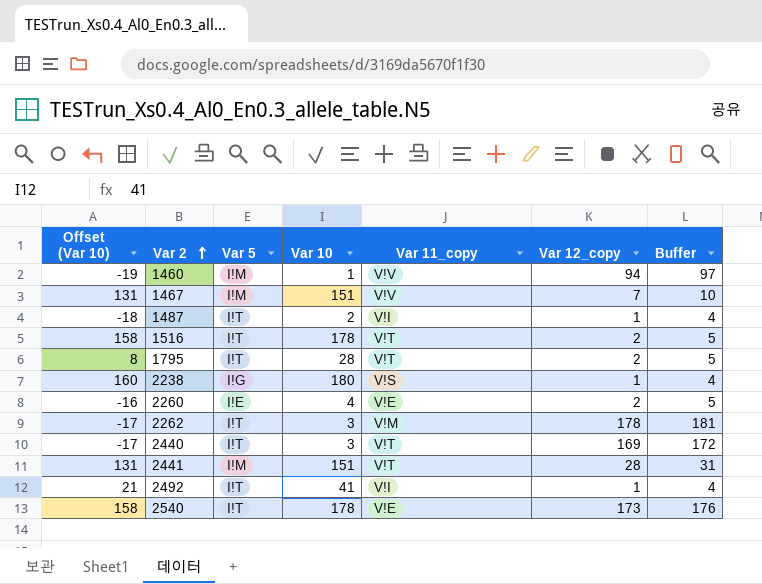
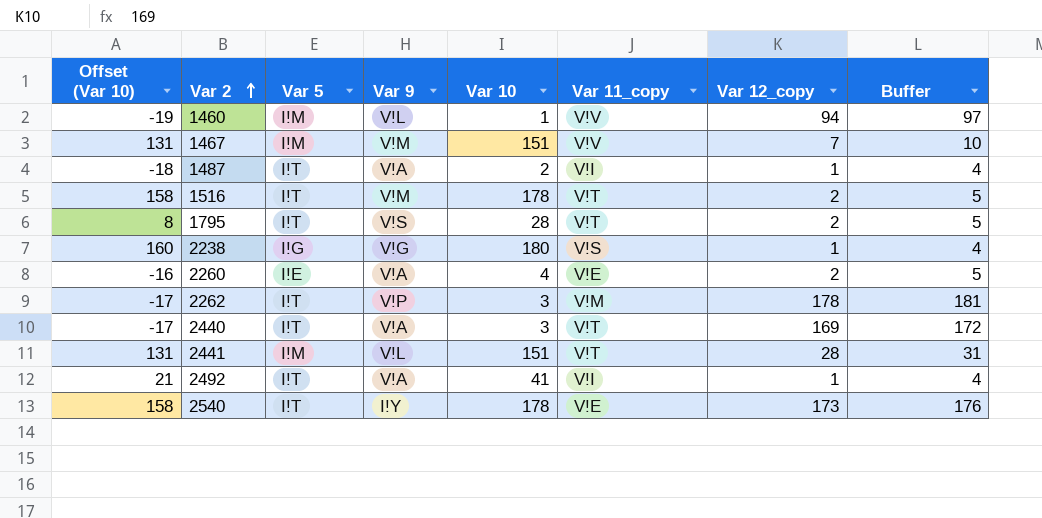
column Var 9 | position: none -> 4

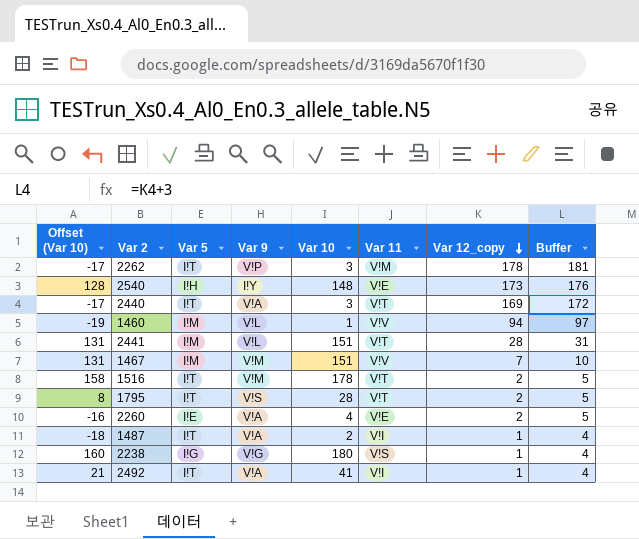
row order: Var 2 ascending -> Var 12_copy descending
column name: Var 11_copy -> Var 11
2540 | Offset (Var 10): 158 -> 128
2540 | Var 5: I!T -> I!H
2540 | Var 10: 178 -> 148

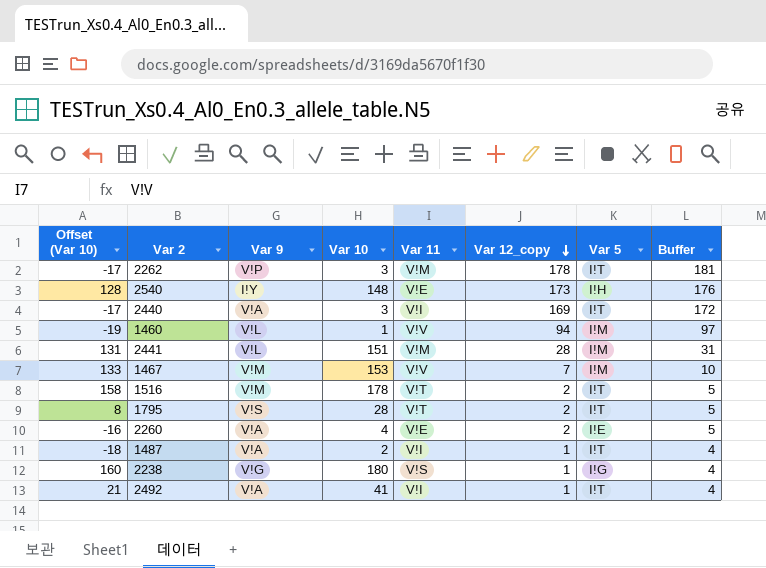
column Var 5 | position: 3 -> 7
2440 | Var 11: V!T -> V!I
2441 | Var 11: V!T -> V!M
1467 | Offset (Var 10): 131 -> 133
1467 | Var 10: 151 -> 153

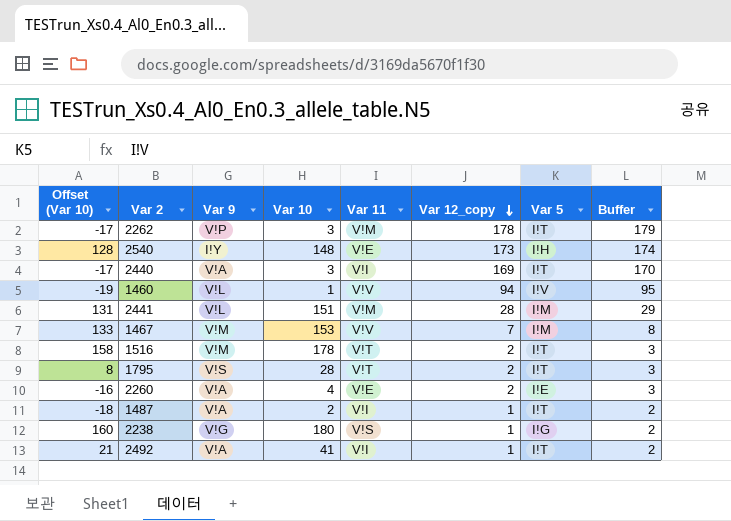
column Buffer | formula: [Var 12_copy] + 3 -> [Var 12_copy] + 1
1460 | Var 5: I!M -> I!V

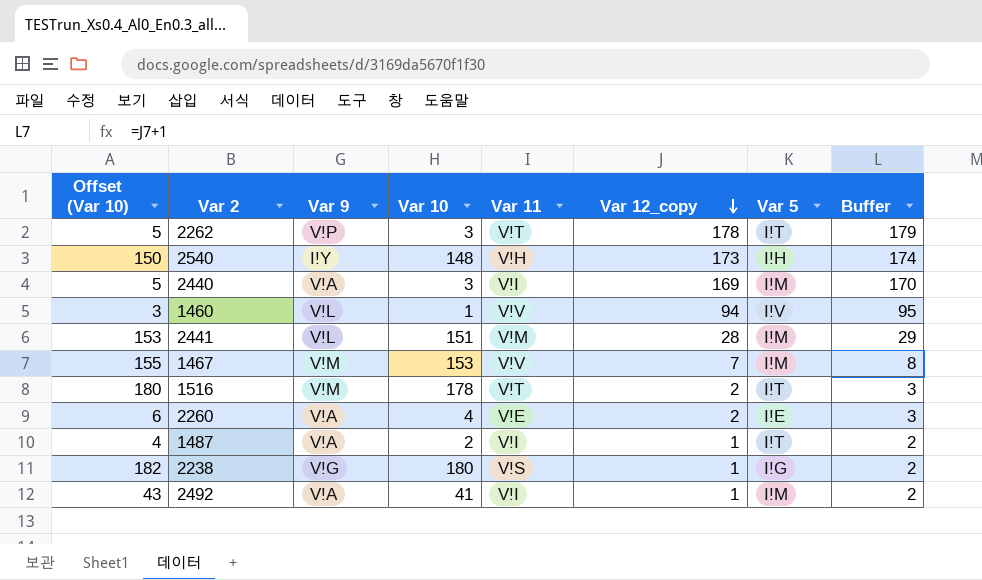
column Offset (Var 10) | formula: [Var 10] - 20 -> [Var 10] + 2
row 1795: 8 | V!S | 28 | V!T | 2 | I!T | 3 -> none
2262 | Var 11: V!M -> V!T
2540 | Var 11: V!E -> V!H
2440 | Var 5: I!T -> I!M
2492 | Var 5: I!T -> I!M

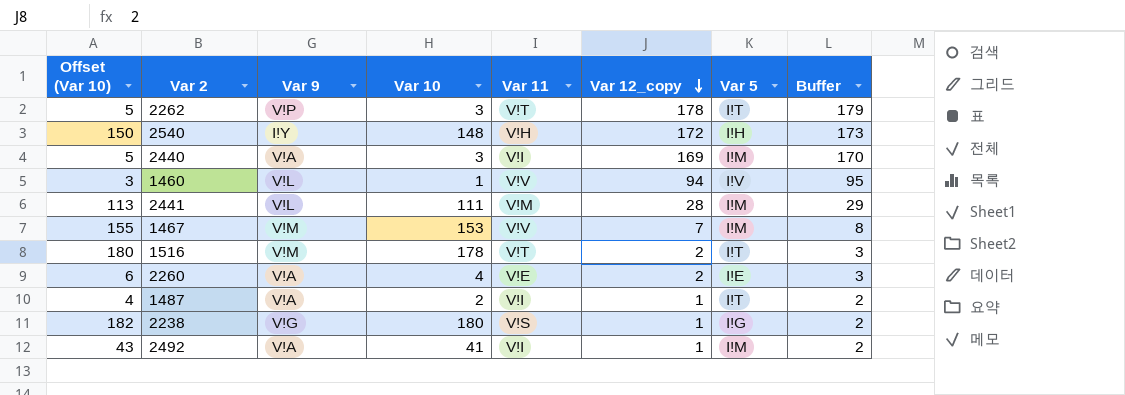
2540 | Var 12_copy: 173 -> 172
2540 | Buffer: 174 -> 173
2441 | Offset (Var 10): 153 -> 113
2441 | Var 10: 151 -> 111

